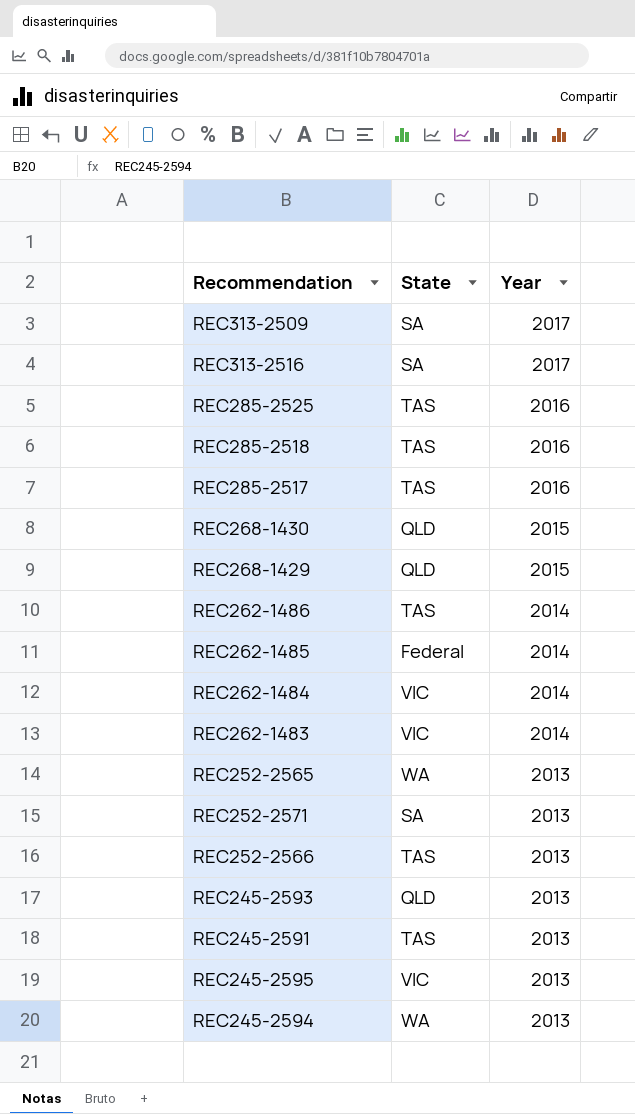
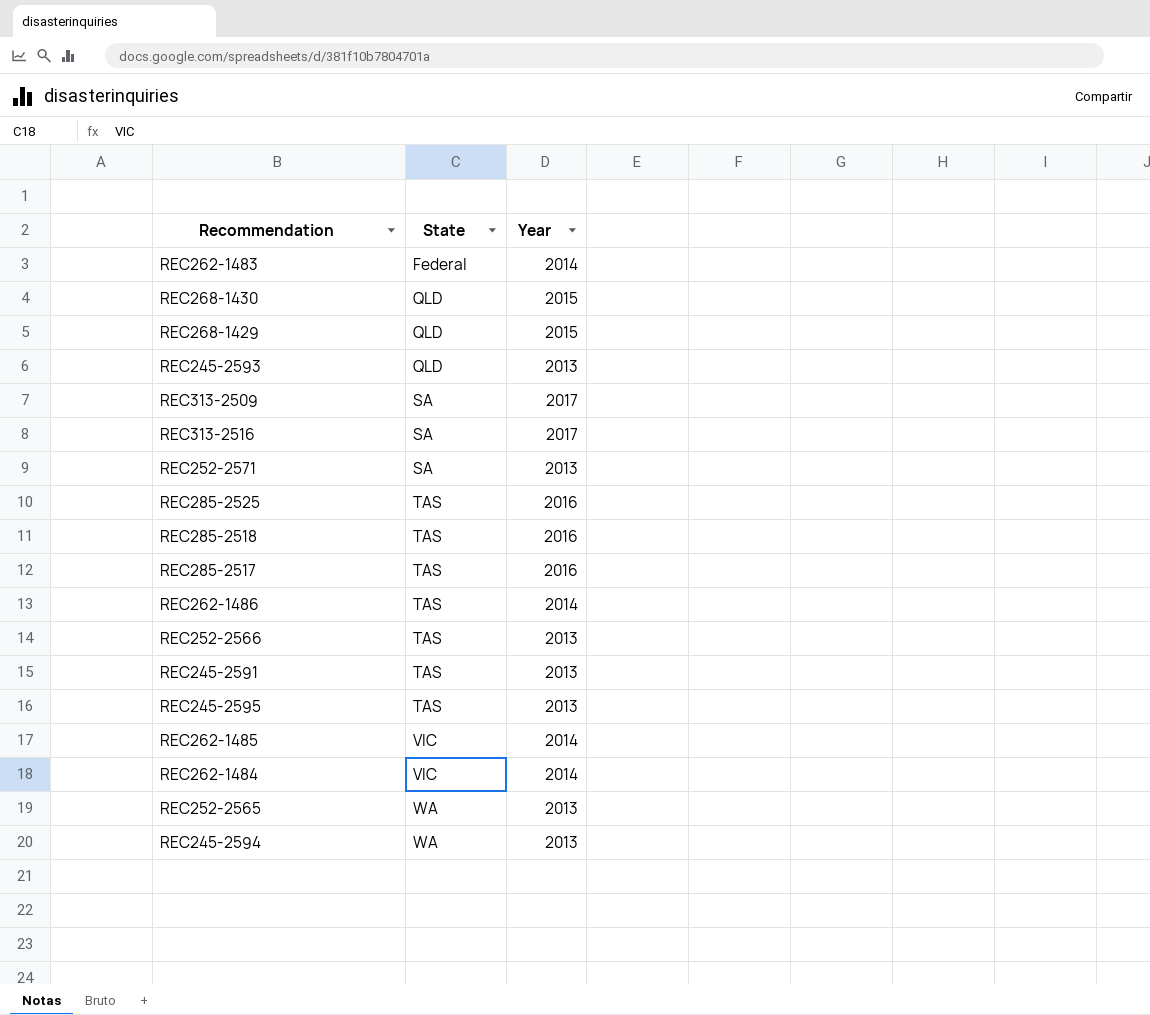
row order: Year descending -> State ascending
REC262-1483 | State: VIC -> Federal
REC245-2595 | State: VIC -> TAS
REC262-1485 | State: Federal -> VIC

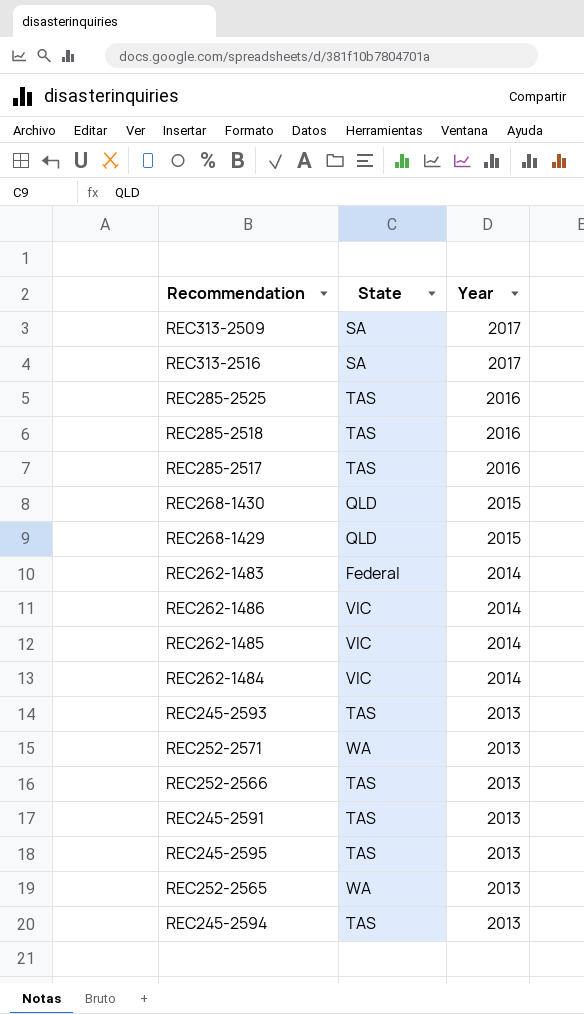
row order: State ascending -> Year descending
REC262-1486 | State: TAS -> VIC
REC245-2593 | State: QLD -> TAS
REC252-2571 | State: SA -> WA
REC245-2594 | State: WA -> TAS

